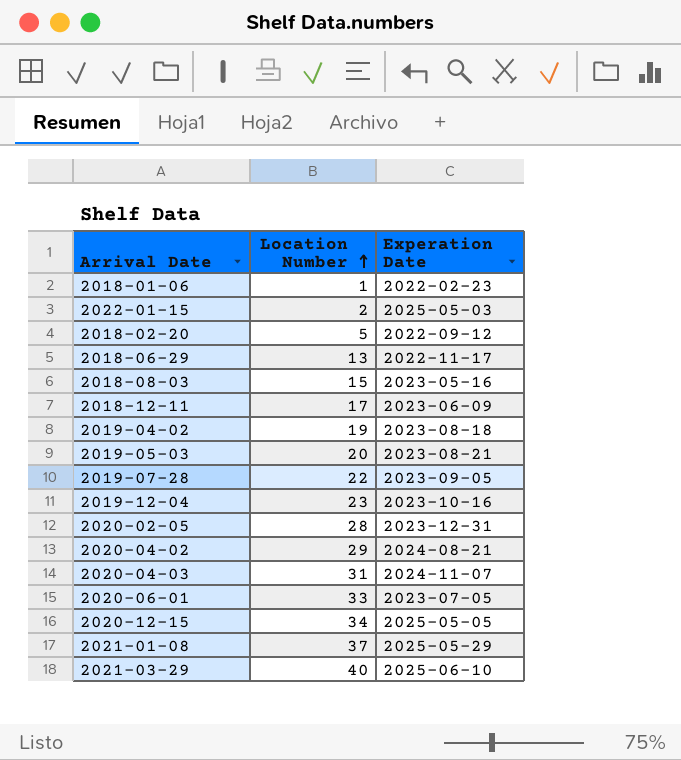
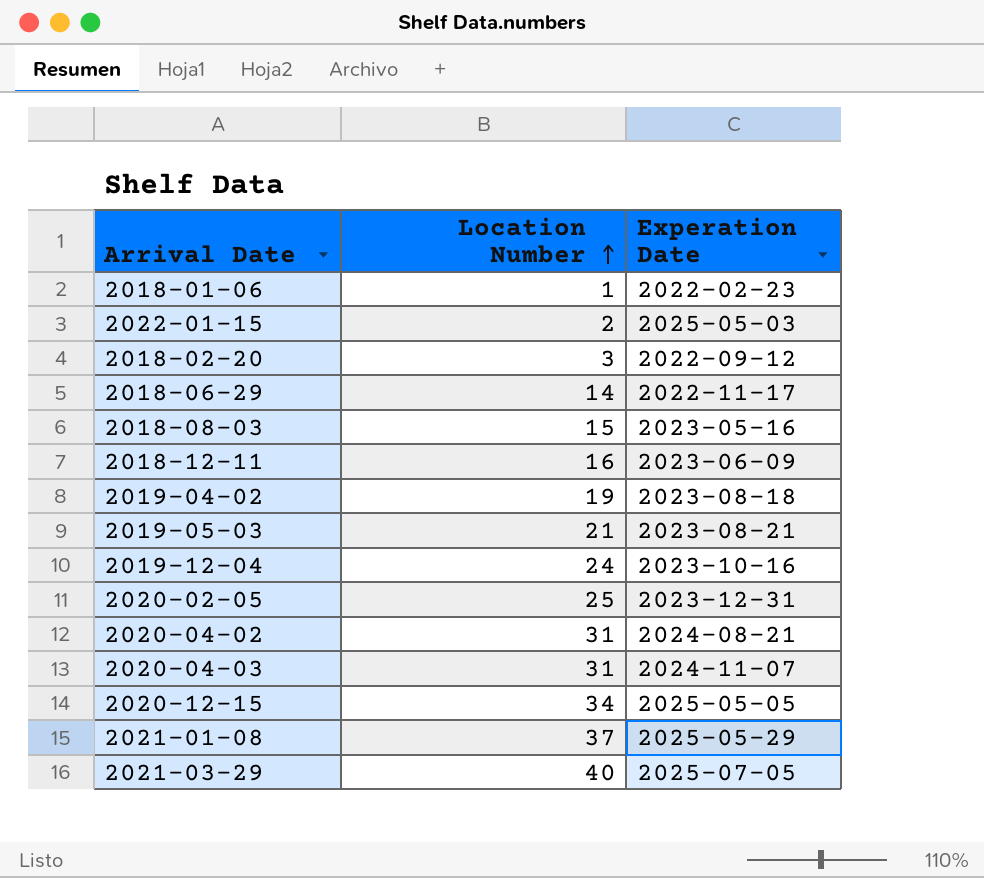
row 2019-07-28: 22 | 2023-09-05 -> none
row 2020-06-01: 33 | 2023-07-05 -> none
2018-02-20 | Location Number: 5 -> 3
2018-06-29 | Location Number: 13 -> 14
2018-12-11 | Location Number: 17 -> 16
2019-05-03 | Location Number: 20 -> 21
2019-12-04 | Location Number: 23 -> 24
2020-02-05 | Location Number: 28 -> 25
2020-04-02 | Location Number: 29 -> 31
2021-03-29 | Experation Date: 2025-06-10 -> 2025-07-05

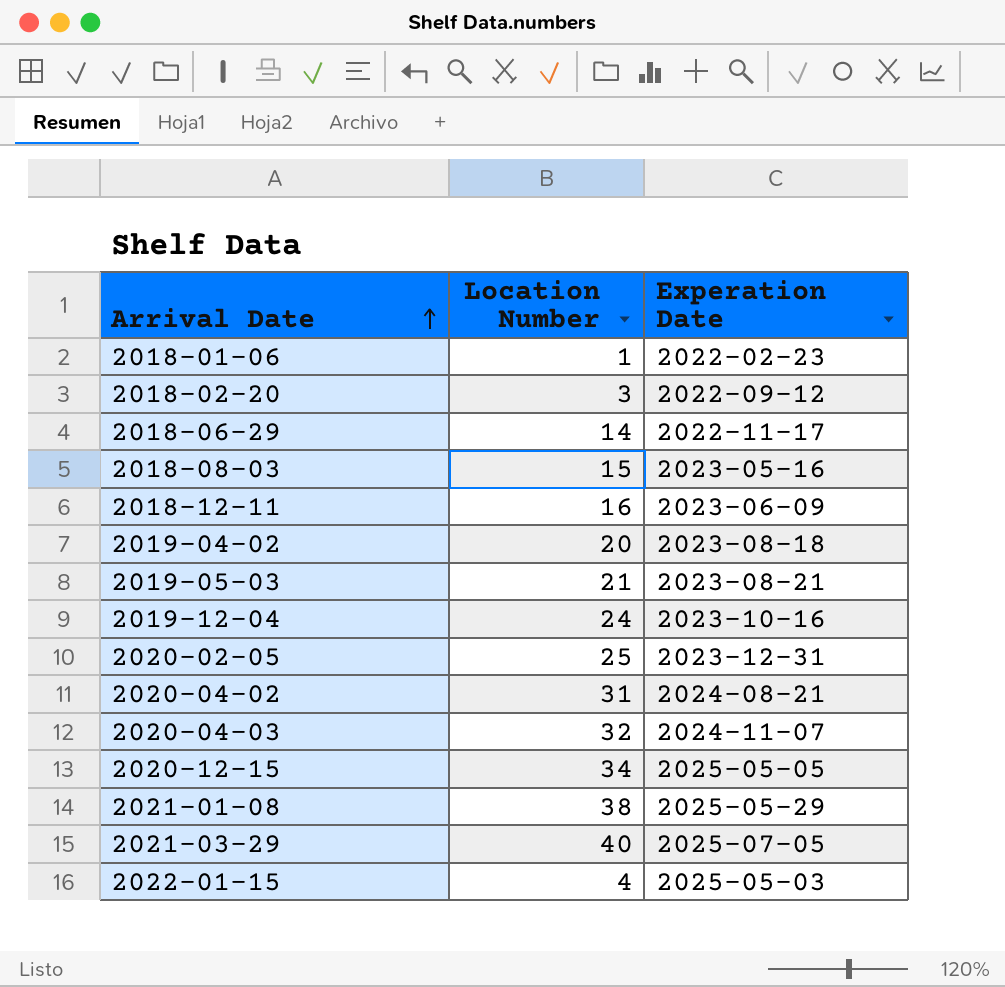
row order: Location Number ascending -> Arrival Date ascending
2019-04-02 | Location Number: 19 -> 20
2020-04-03 | Location Number: 31 -> 32
2021-01-08 | Location Number: 37 -> 38
2022-01-15 | Location Number: 2 -> 4

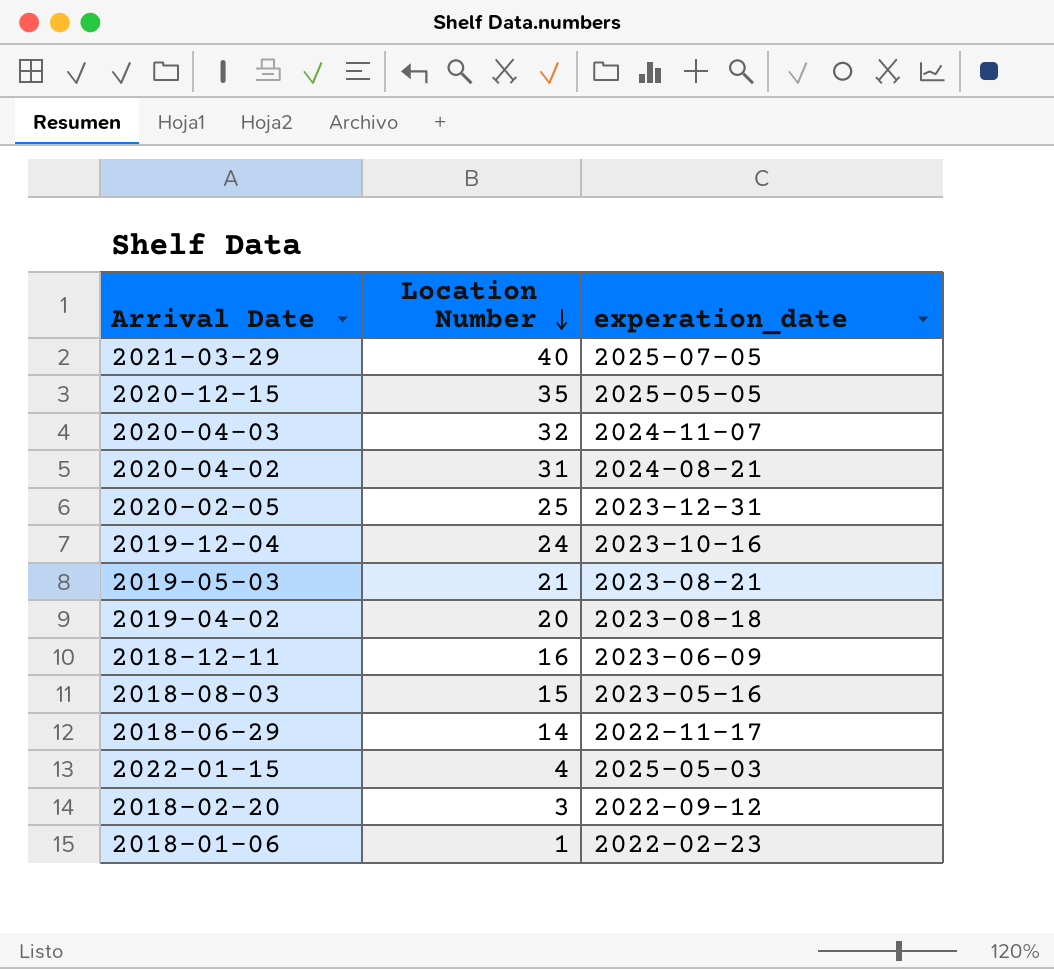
row order: Arrival Date ascending -> Location Number descending
column name: Experation Date -> experation_date
row 2021-01-08: 38 | 2025-05-29 -> none
2020-12-15 | Location Number: 34 -> 35

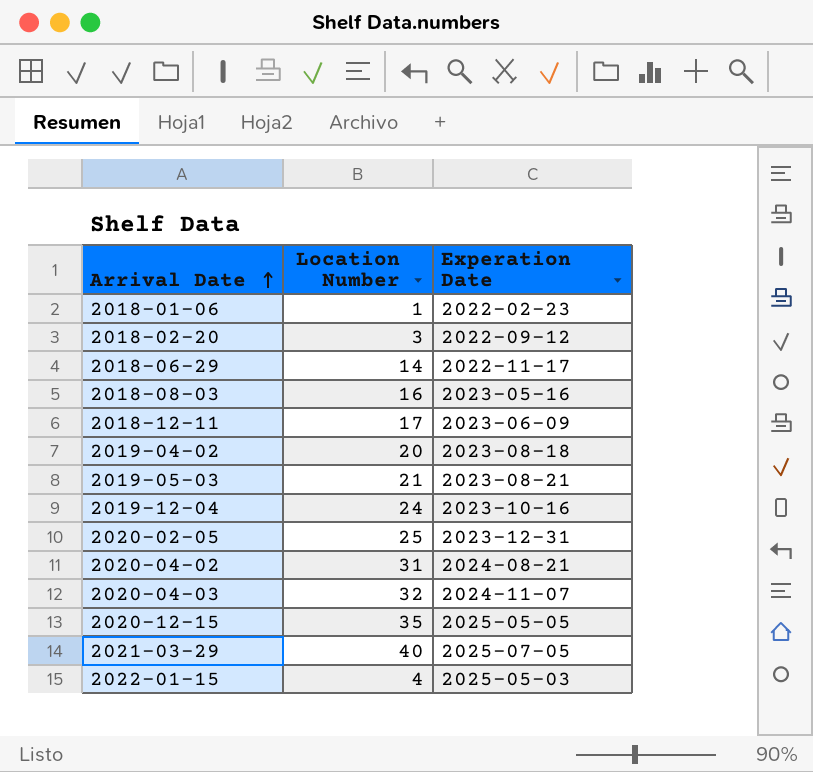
row order: Location Number descending -> Arrival Date ascending
column name: experation_date -> Experation Date
2018-08-03 | Location Number: 15 -> 16
2018-12-11 | Location Number: 16 -> 17

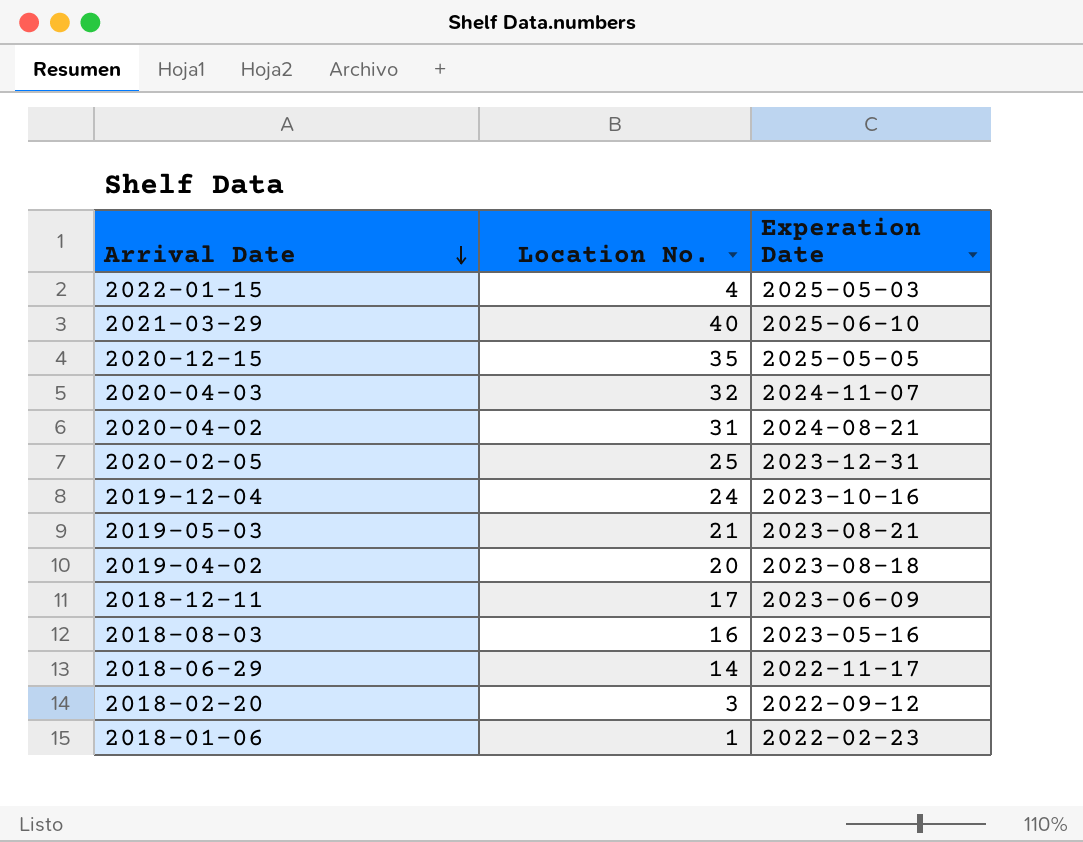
row order: Arrival Date ascending -> Arrival Date descending
column name: Location Number -> Location No.
2021-03-29 | Experation Date: 2025-07-05 -> 2025-06-10

